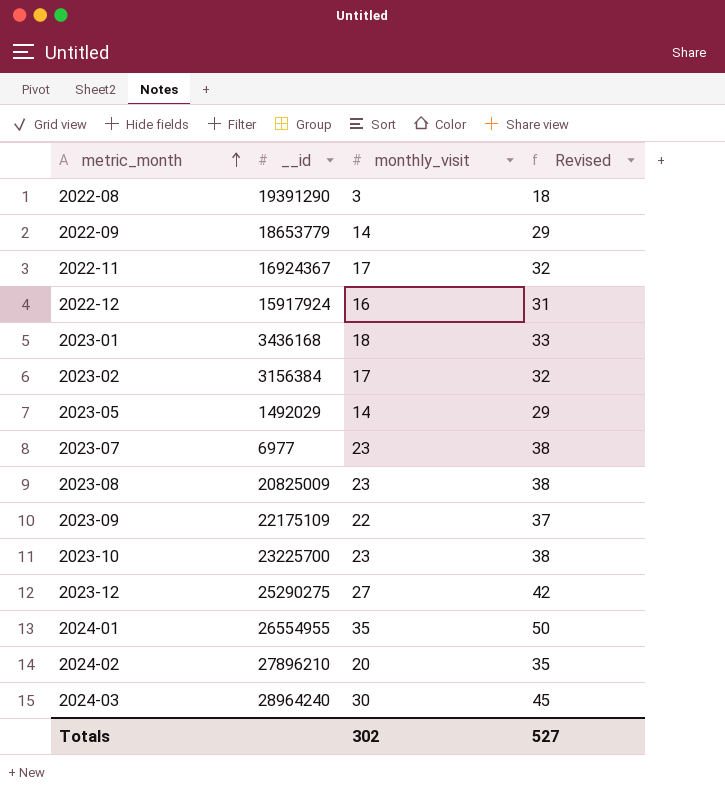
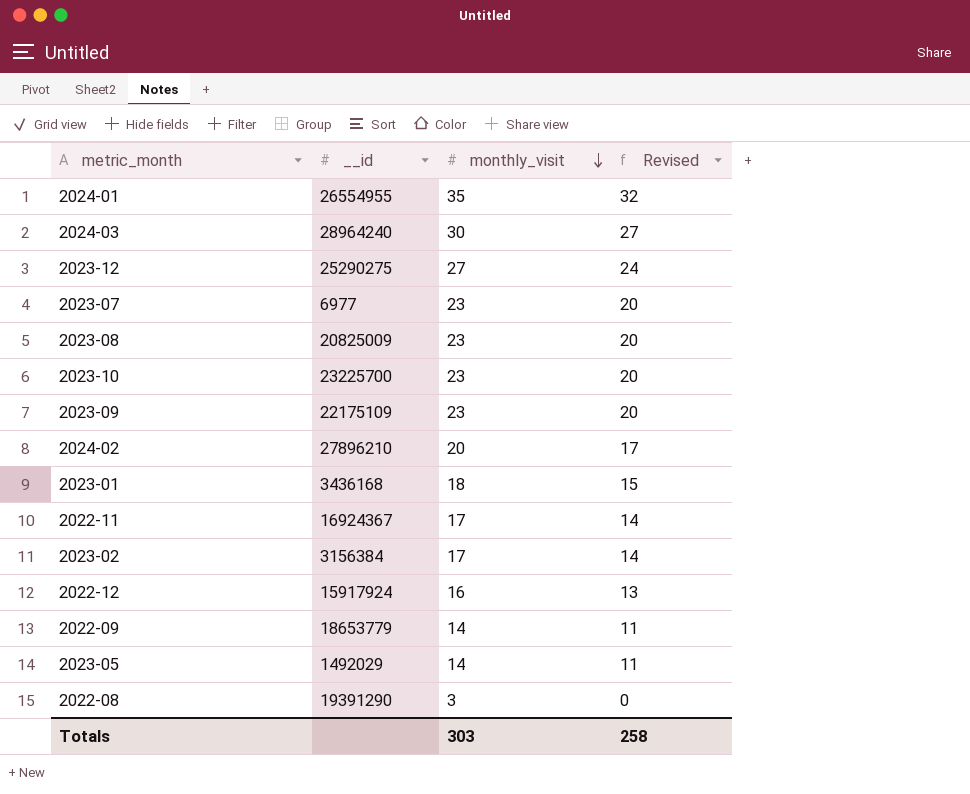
row order: metric_month ascending -> monthly_visit descending
column Revised | formula: [monthly_visit] + 15 -> [monthly_visit] - 3
2023-09 | monthly_visit: 22 -> 23
Totals | monthly_visit: 302 -> 303
Totals | Revised: 527 -> 258

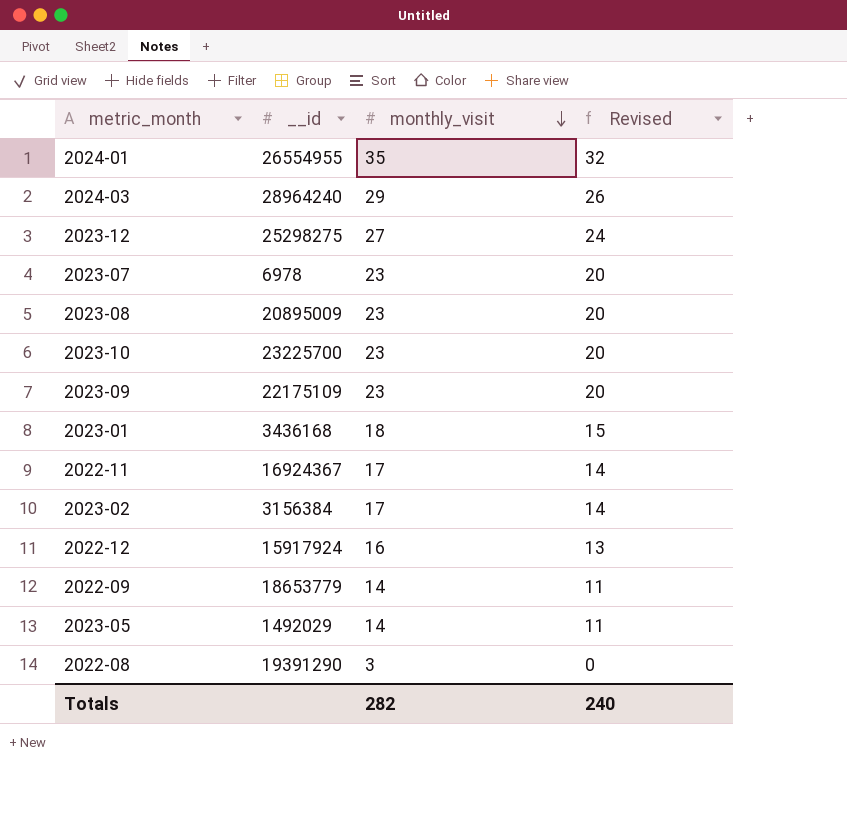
row 2024-02: 27896210 | 20 | 17 -> none
2024-03 | monthly_visit: 30 -> 29
2024-03 | Revised: 27 -> 26
2023-12 | __id: 25290275 -> 25298275
2023-07 | __id: 6977 -> 6978
2023-08 | __id: 20825009 -> 20895009
Totals | monthly_visit: 303 -> 282
Totals | Revised: 258 -> 240

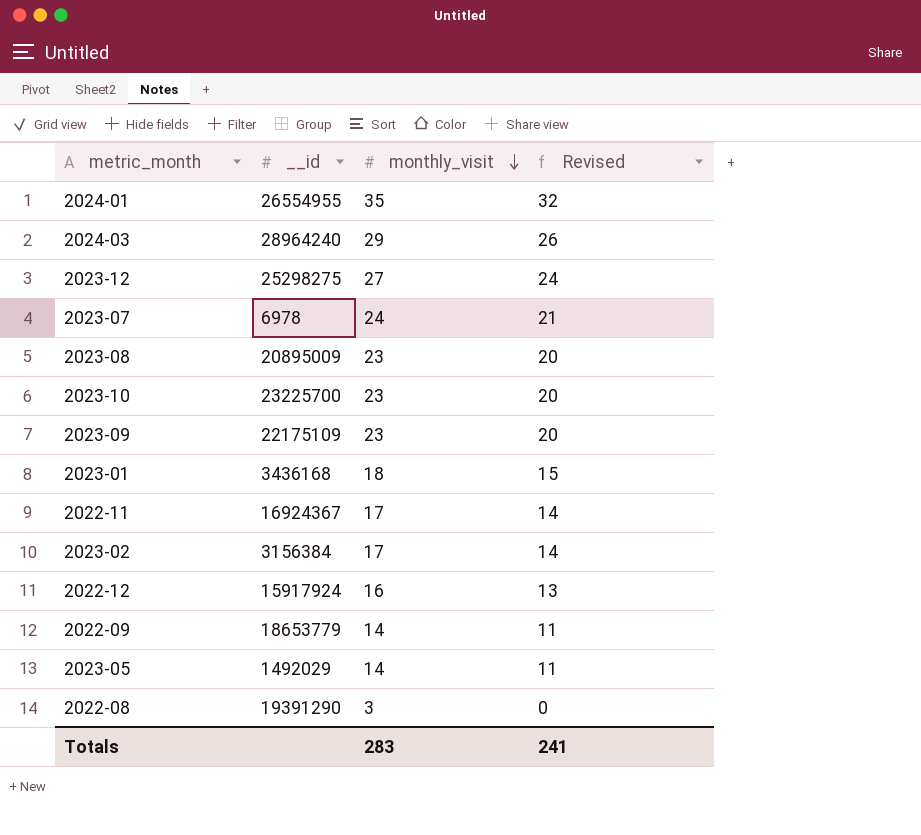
2023-07 | monthly_visit: 23 -> 24
2023-07 | Revised: 20 -> 21
Totals | monthly_visit: 282 -> 283
Totals | Revised: 240 -> 241

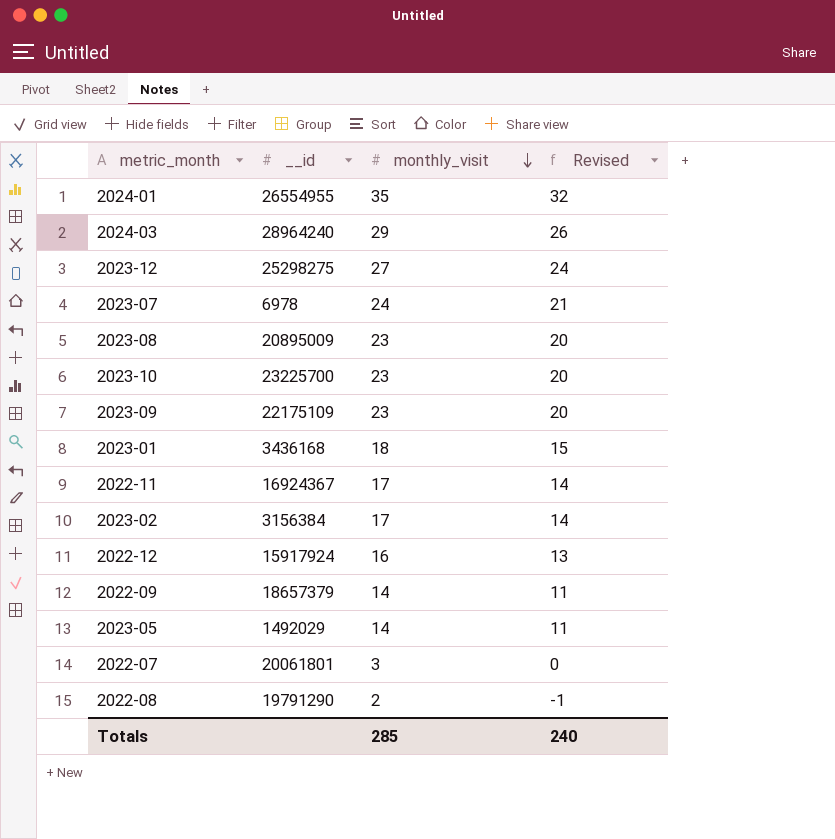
2022-09 | __id: 18653779 -> 18657379
row 2022-07: none -> 20061801 | 3 | 0
2022-08 | __id: 19391290 -> 19791290
2022-08 | monthly_visit: 3 -> 2
2022-08 | Revised: 0 -> -1
Totals | monthly_visit: 283 -> 285
Totals | Revised: 241 -> 240

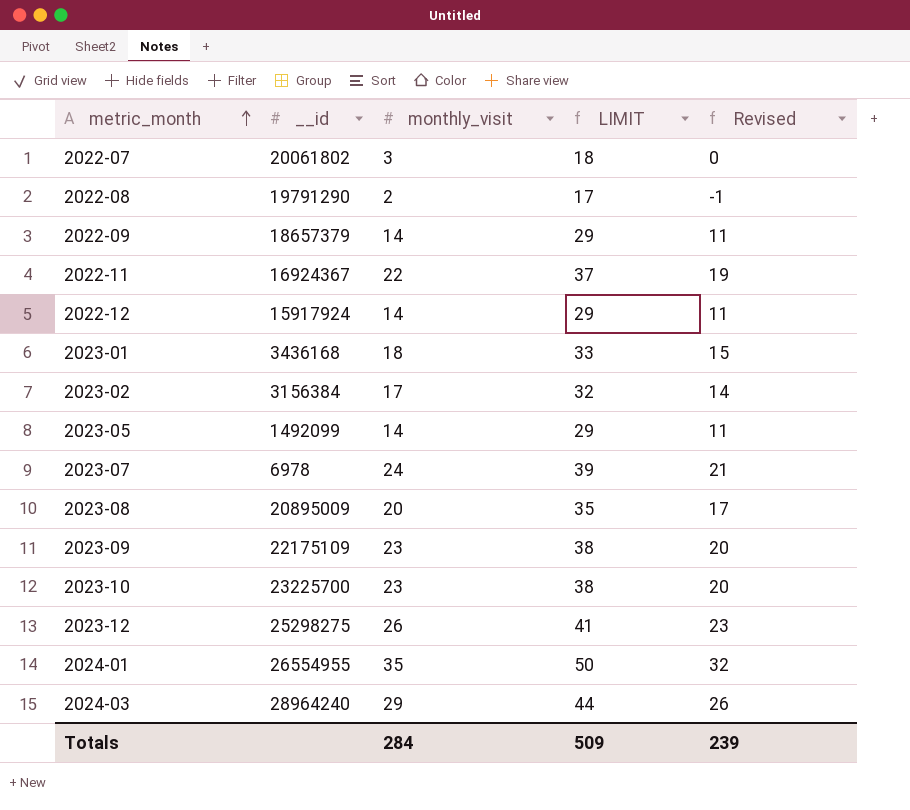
row order: monthly_visit descending -> metric_month ascending
column LIMIT | formula: none -> [monthly_visit] + 15
2022-07 | __id: 20061801 -> 20061802
2022-11 | monthly_visit: 17 -> 22
2022-11 | Revised: 14 -> 19
2022-12 | monthly_visit: 16 -> 14
2022-12 | Revised: 13 -> 11
2023-05 | __id: 1492029 -> 1492099
2023-08 | monthly_visit: 23 -> 20
2023-08 | Revised: 20 -> 17
2023-12 | monthly_visit: 27 -> 26
2023-12 | Revised: 24 -> 23
Totals | monthly_visit: 285 -> 284
Totals | Revised: 240 -> 239

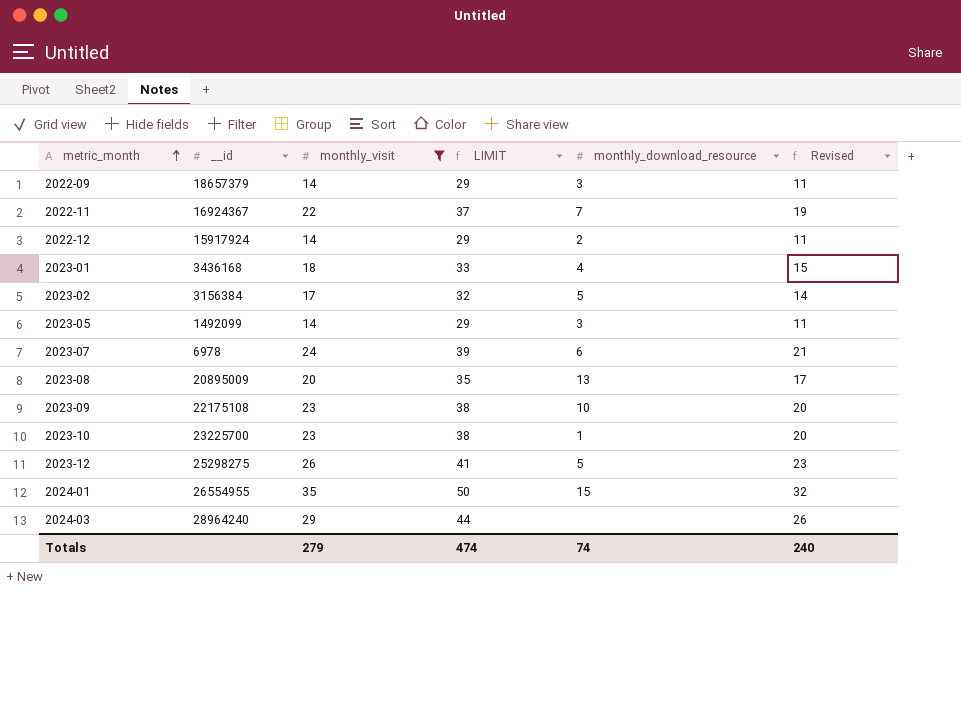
filter: none -> monthly_visit >= 14
column monthly_download_resource | position: none -> 5
2023-09 | __id: 22175109 -> 22175108
Totals | monthly_visit: 284 -> 279
Totals | LIMIT: 509 -> 474
Totals | Revised: 239 -> 240

